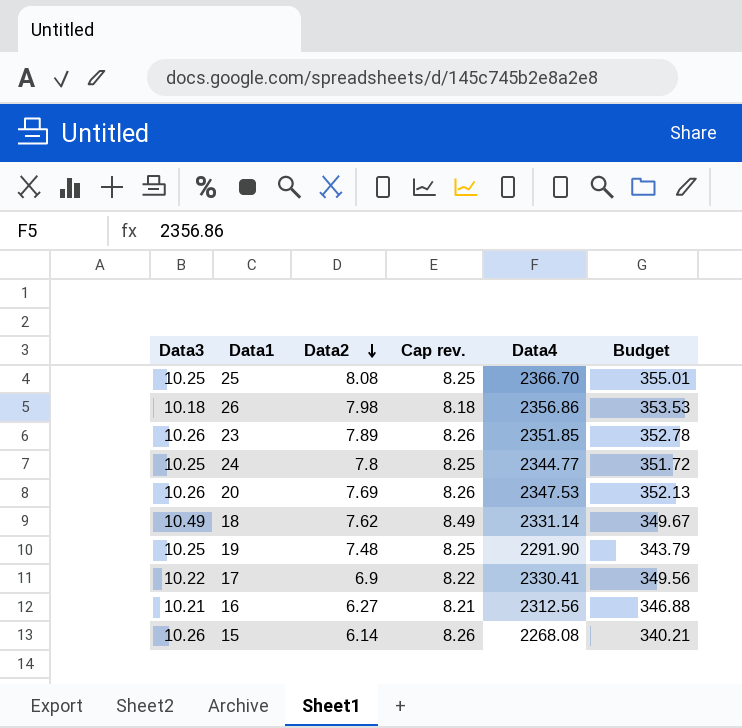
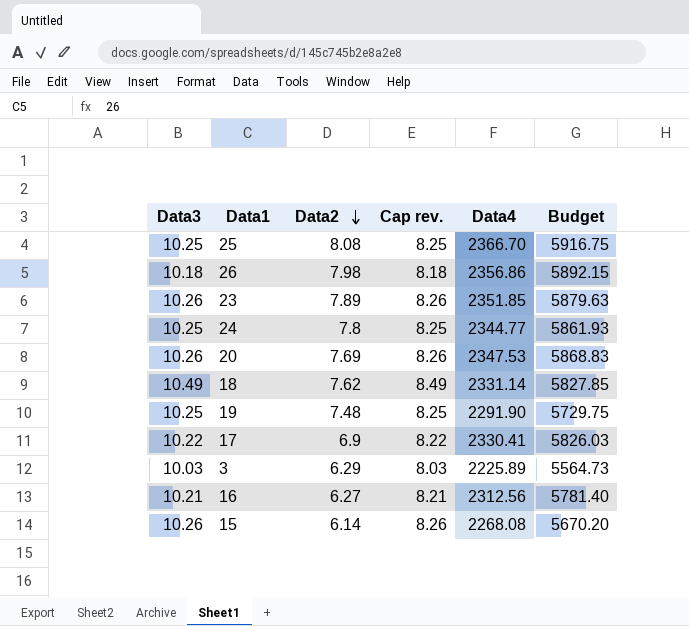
column Budget | formula: [Data4] * 0.15 -> [Data4] * 2.5
row 3: none -> 10.03 | 6.29 | 8.03 | 2225.89 | 5564.73

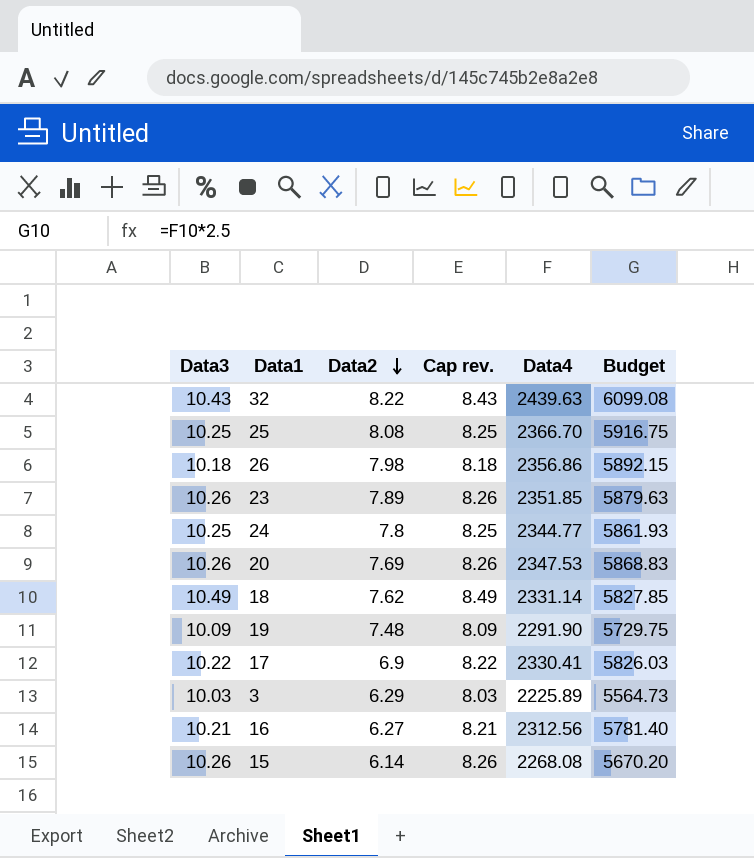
row 32: none -> 10.43 | 8.22 | 8.43 | 2439.63 | 6099.08
19 | Data3: 10.25 -> 10.09
19 | Cap rev.: 8.25 -> 8.09

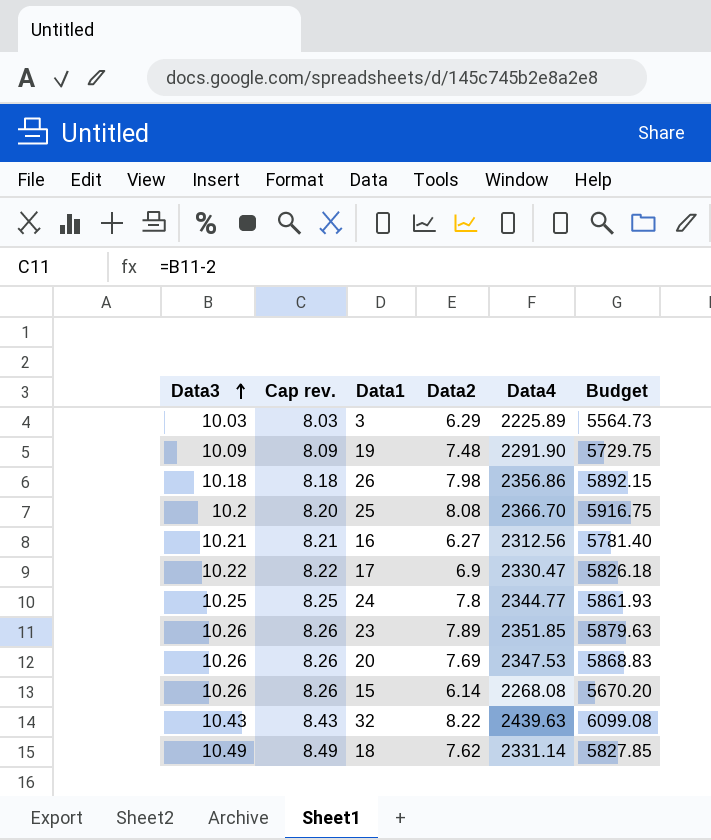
row order: Data2 descending -> Data3 ascending
column Cap rev. | position: 4 -> 2
25 | Data3: 10.25 -> 10.2
25 | Cap rev.: 8.25 -> 8.20
17 | Data4: 2330.41 -> 2330.47
17 | Budget: 5826.03 -> 5826.18

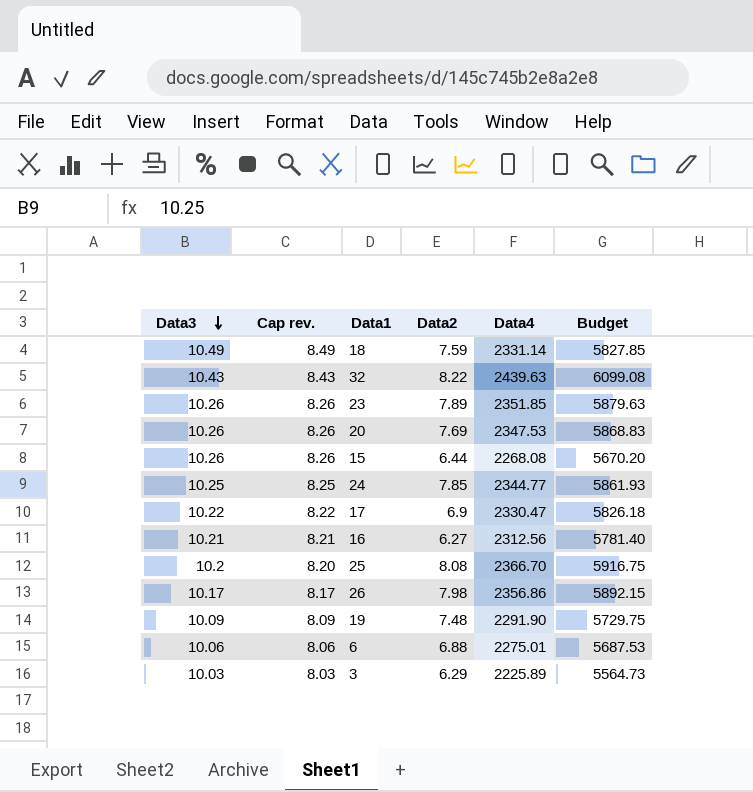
row order: Data3 ascending -> Data3 descending
18 | Data2: 7.62 -> 7.59
15 | Data2: 6.14 -> 6.44
24 | Data2: 7.8 -> 7.85
26 | Data3: 10.18 -> 10.17
26 | Cap rev.: 8.18 -> 8.17
row 6: none -> 10.06 | 8.06 | 6.88 | 2275.01 | 5687.53

